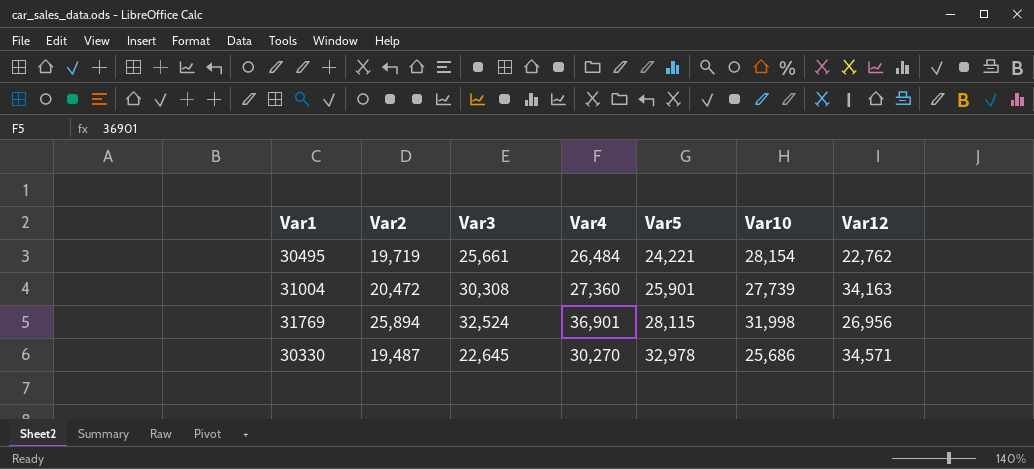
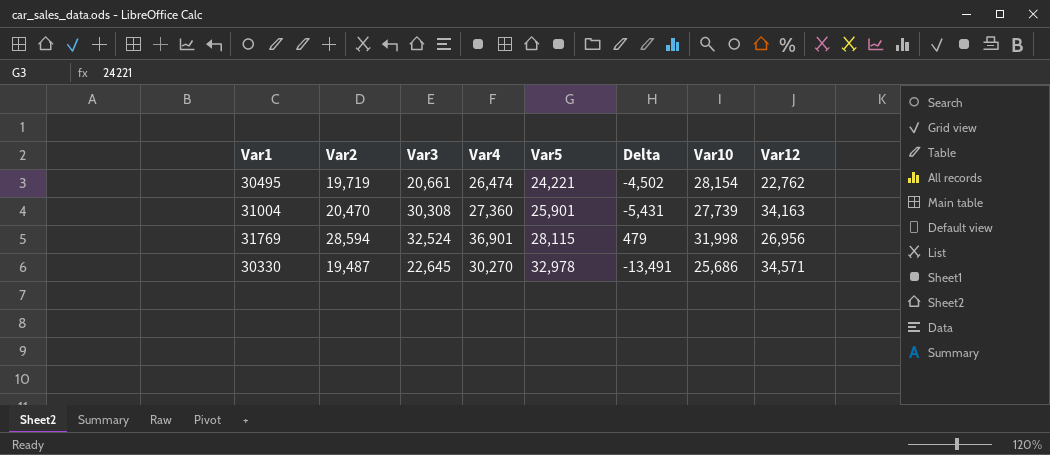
column Delta | formula: none -> [Var2] - [Var5]
30495 | Var3: 25,661 -> 20,661
30495 | Var4: 26,484 -> 26,474
31004 | Var2: 20,472 -> 20,470
31769 | Var2: 25,894 -> 28,594

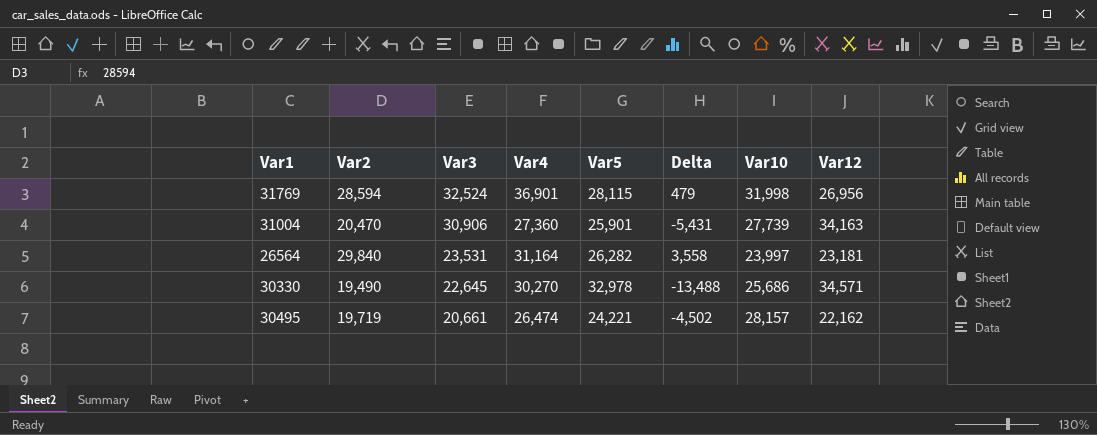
row order: Var5 ascending -> Var3 descending
31004 | Var3: 30,308 -> 30,906
row 26564: none -> 29,840 | 23,531 | 31,164 | 26,282 | 3,558 | 23,997 | 23,181
30330 | Var2: 19,487 -> 19,490
30330 | Delta: -13,491 -> -13,488
30495 | Var10: 28,154 -> 28,157
30495 | Var12: 22,762 -> 22,162

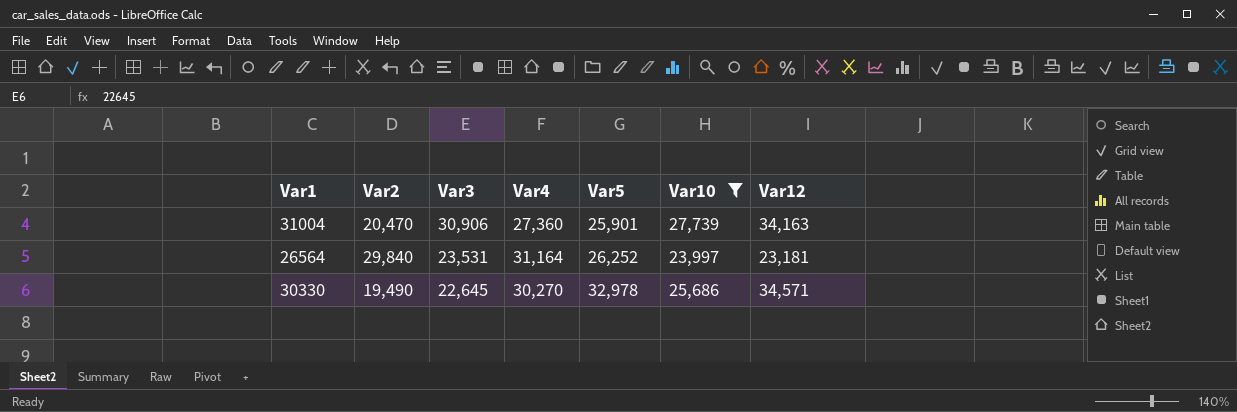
filter: none -> Var10 <= 27,739
column Delta | formula: [Var2] - [Var5] -> none
26564 | Var5: 26,282 -> 26,252

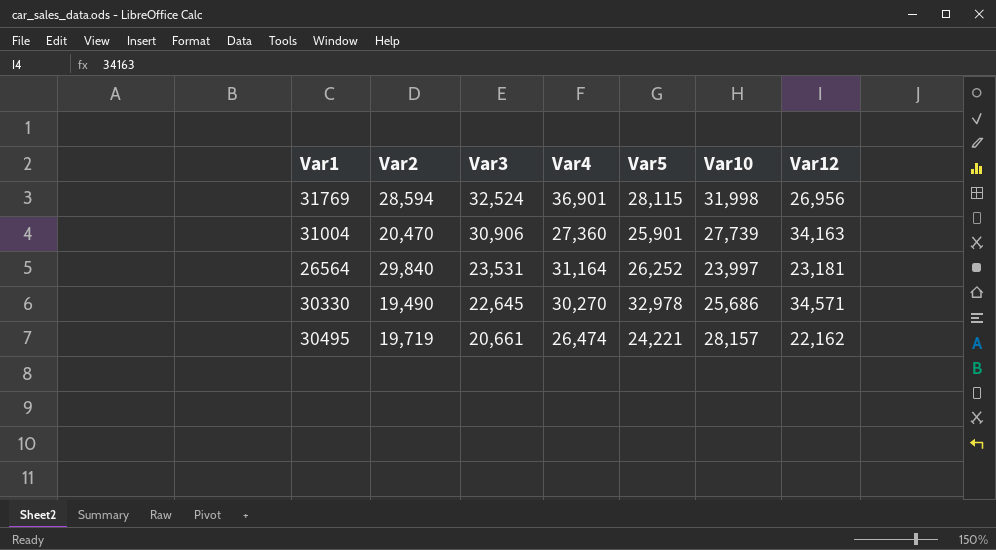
filter: Var10 <= 27,739 -> none

